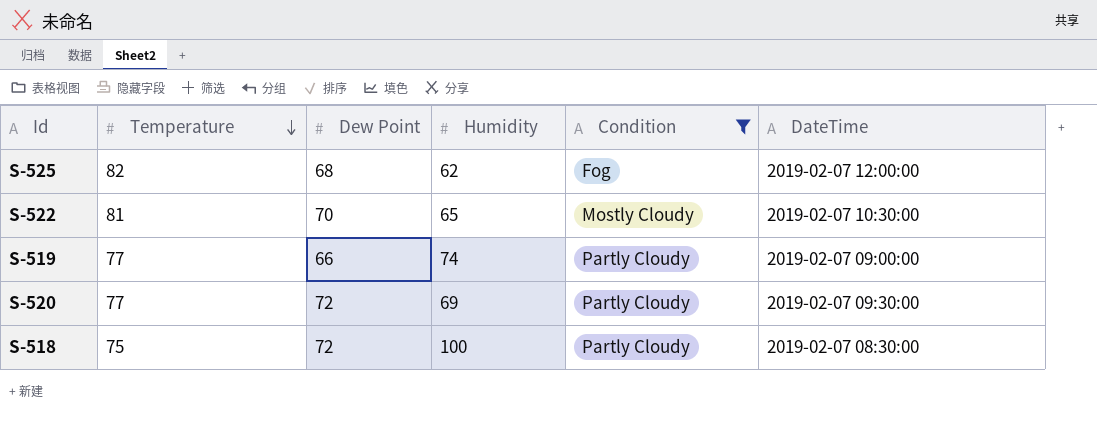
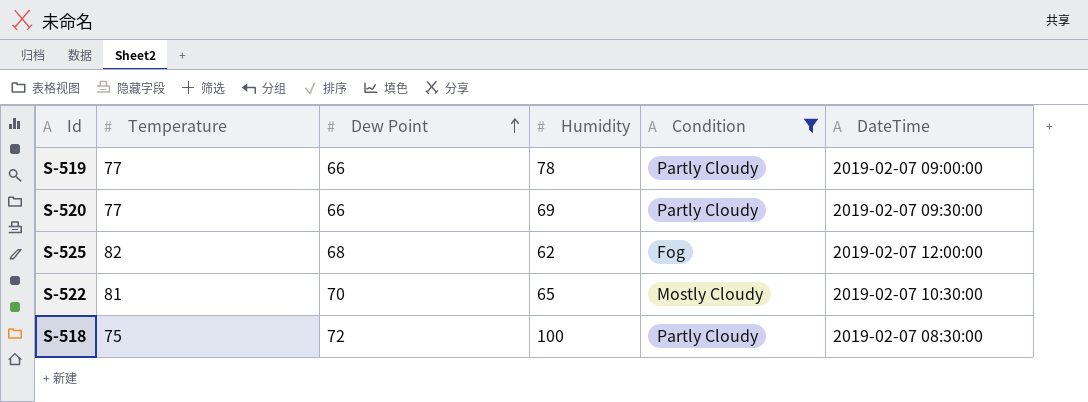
row order: Temperature descending -> Dew Point ascending
S-519 | Humidity: 74 -> 78
S-520 | Dew Point: 72 -> 66

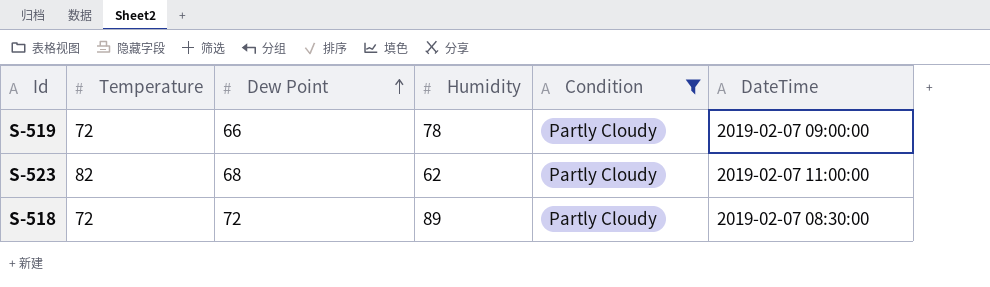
row S-520: 77 | 66 | 69 | Partly Cloudy | 2019-02-07 09:30:00 -> none
row S-525: 82 | 68 | 62 | Fog | 2019-02-07 12:00:00 -> none
row S-522: 81 | 70 | 65 | Mostly Cloudy | 2019-02-07 10:30:00 -> none
S-519 | Temperature: 77 -> 72
row S-523: none -> 82 | 68 | 62 | Partly Cloudy | 2019-02-07 11:00:00
S-518 | Temperature: 75 -> 72
S-518 | Humidity: 100 -> 89

